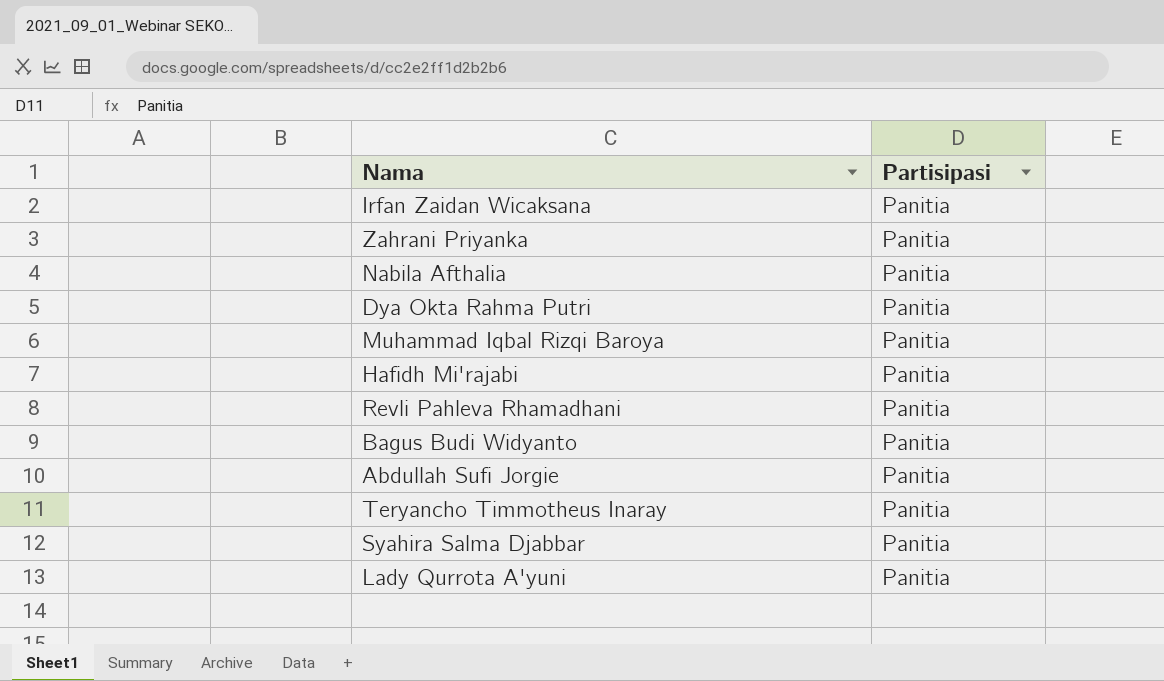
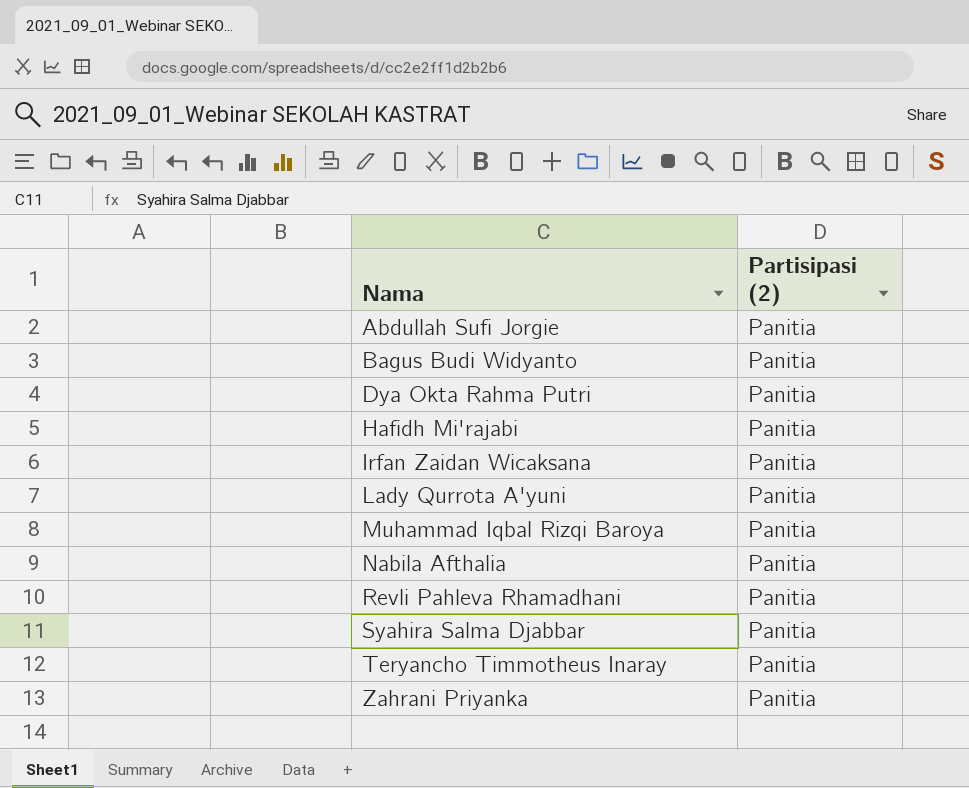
row order: none -> Nama ascending
column name: Partisipasi -> Partisipasi (2)

